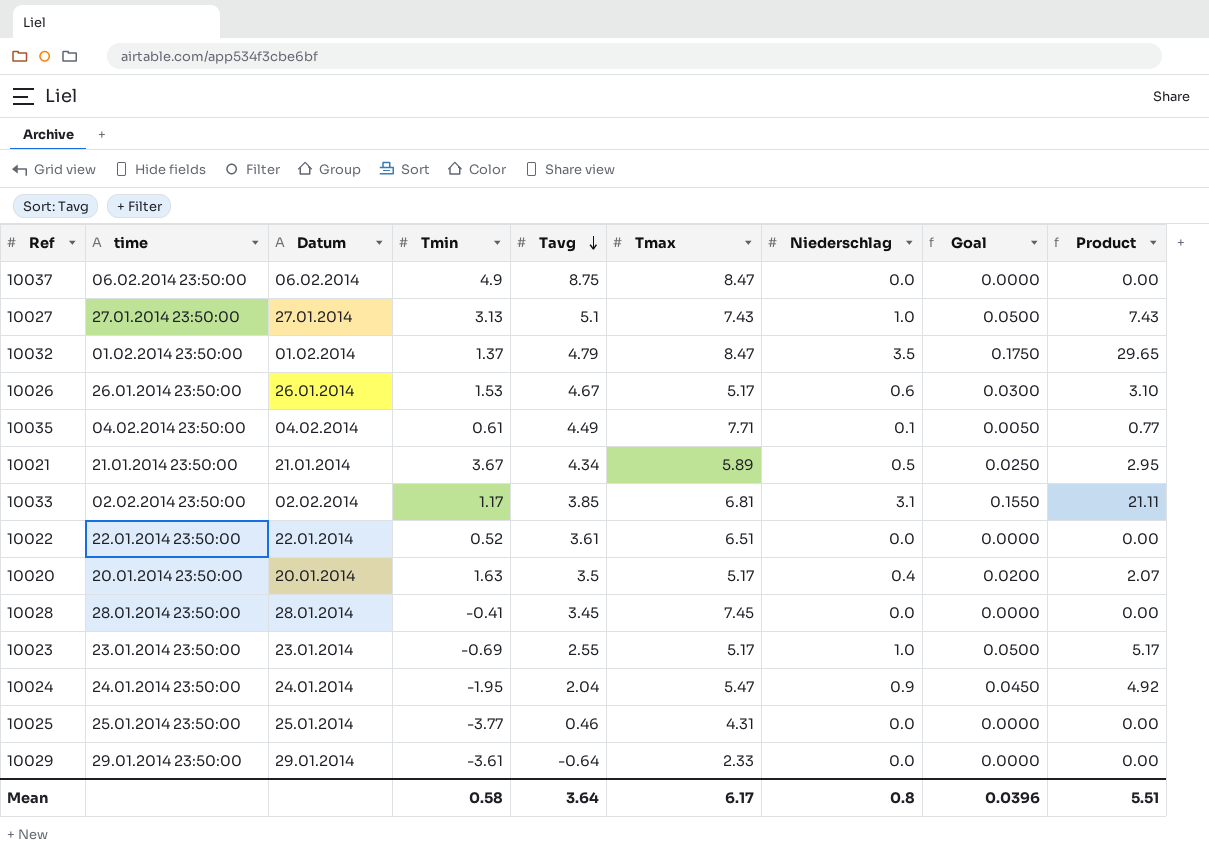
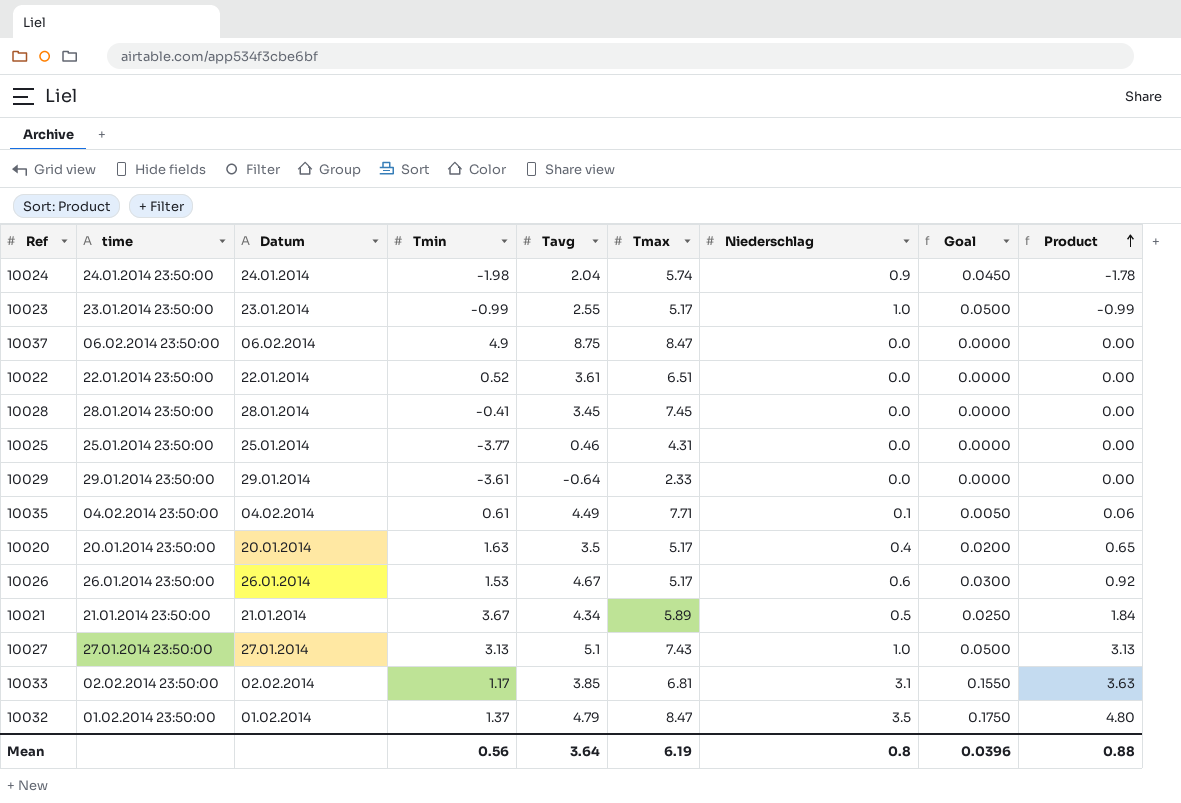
row order: Tavg descending -> Product ascending
column Product | formula: [Tmax] * [Niederschlag] -> [Tmin] * [Niederschlag]
10024 | Tmin: -1.95 -> -1.98
10024 | Tmax: 5.47 -> 5.74
10023 | Tmin: -0.69 -> -0.99
Mean | Tmin: 0.58 -> 0.56
Mean | Tmax: 6.17 -> 6.19
Mean | Product: 5.51 -> 0.88

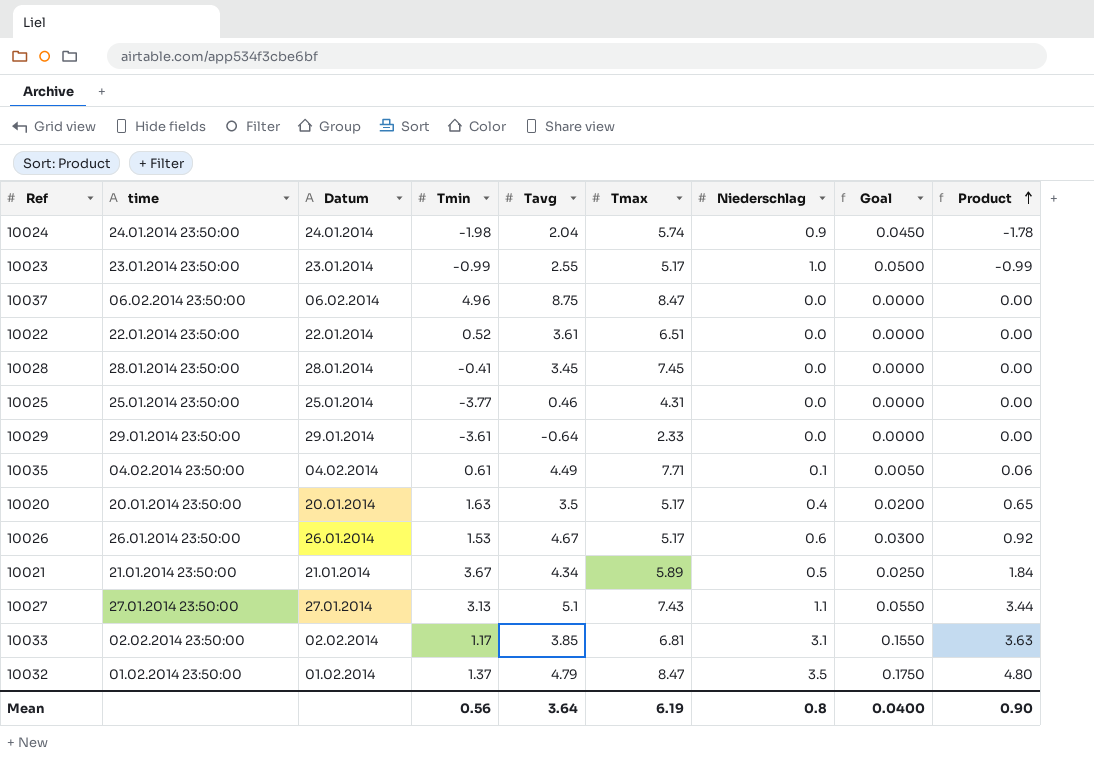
10037 | Tmin: 4.9 -> 4.96
10027 | Niederschlag: 1.0 -> 1.1
10027 | Goal: 0.0500 -> 0.0550
10027 | Product: 3.13 -> 3.44
Mean | Goal: 0.0396 -> 0.0400
Mean | Product: 0.88 -> 0.90

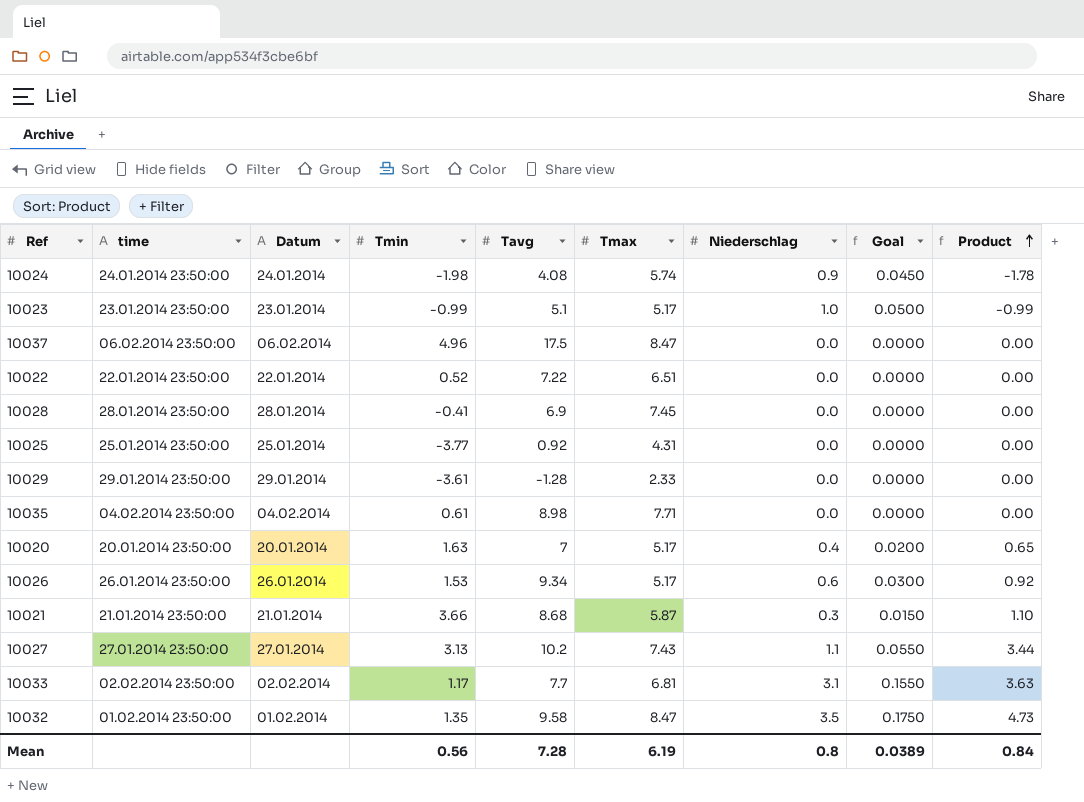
10024 | Tavg: 2.04 -> 4.08
10023 | Tavg: 2.55 -> 5.1
10037 | Tavg: 8.75 -> 17.5
10022 | Tavg: 3.61 -> 7.22
10028 | Tavg: 3.45 -> 6.9
10025 | Tavg: 0.46 -> 0.92
10029 | Tavg: -0.64 -> -1.28
10035 | Tavg: 4.49 -> 8.98
10035 | Niederschlag: 0.1 -> 0.0
10035 | Goal: 0.0050 -> 0.0000
10035 | Product: 0.06 -> 0.00
10020 | Tavg: 3.5 -> 7
10026 | Tavg: 4.67 -> 9.34
10021 | Tmin: 3.67 -> 3.66
10021 | Tavg: 4.34 -> 8.68
10021 | Tmax: 5.89 -> 5.87
10021 | Niederschlag: 0.5 -> 0.3
10021 | Goal: 0.0250 -> 0.0150
10021 | Product: 1.84 -> 1.10
10027 | Tavg: 5.1 -> 10.2
10033 | Tavg: 3.85 -> 7.7
10032 | Tmin: 1.37 -> 1.35
10032 | Tavg: 4.79 -> 9.58
10032 | Product: 4.80 -> 4.73
Mean | Tavg: 3.64 -> 7.28
Mean | Goal: 0.0400 -> 0.0389
Mean | Product: 0.90 -> 0.84

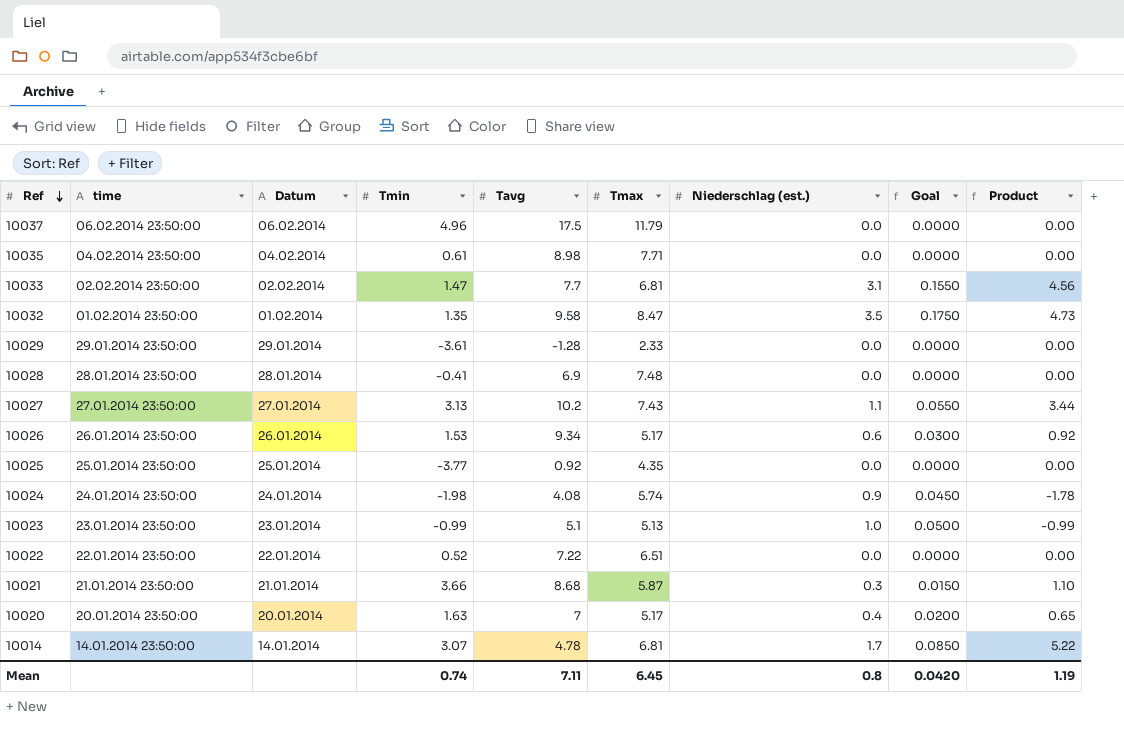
row order: Product ascending -> Ref descending
column name: Niederschlag -> Niederschlag (est.)
10037 | Tmax: 8.47 -> 11.79
10033 | Tmin: 1.17 -> 1.47
10033 | Product: 3.63 -> 4.56
10028 | Tmax: 7.45 -> 7.48
10025 | Tmax: 4.31 -> 4.35
10023 | Tmax: 5.17 -> 5.13
row 10014: none -> 14.01.2014 23:50:00 | 14.01.2014 | 3.07 | 4.78 | 6.81 | 1.7 | 0.0850 | 5.22
Mean | Tmin: 0.56 -> 0.74
Mean | Tavg: 7.28 -> 7.11
Mean | Tmax: 6.19 -> 6.45
Mean | Goal: 0.0389 -> 0.0420
Mean | Product: 0.84 -> 1.19

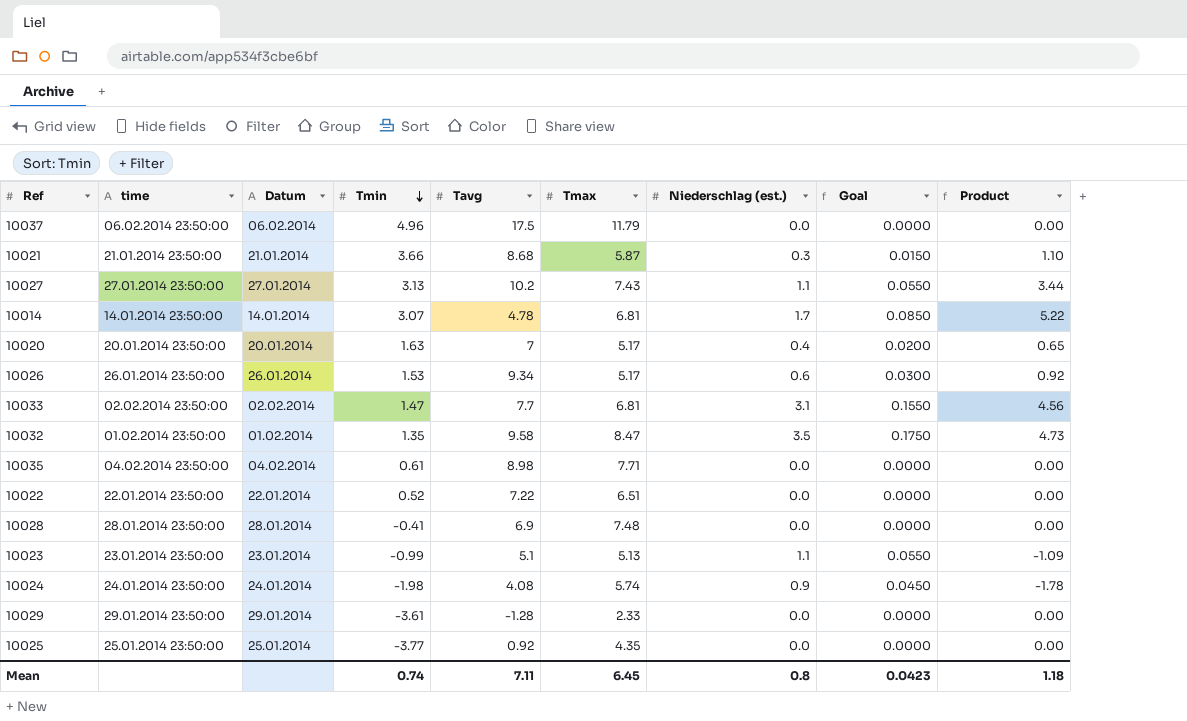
row order: Ref descending -> Tmin descending
10023 | Niederschlag (est.): 1.0 -> 1.1
10023 | Goal: 0.0500 -> 0.0550
10023 | Product: -0.99 -> -1.09
Mean | Goal: 0.0420 -> 0.0423
Mean | Product: 1.19 -> 1.18

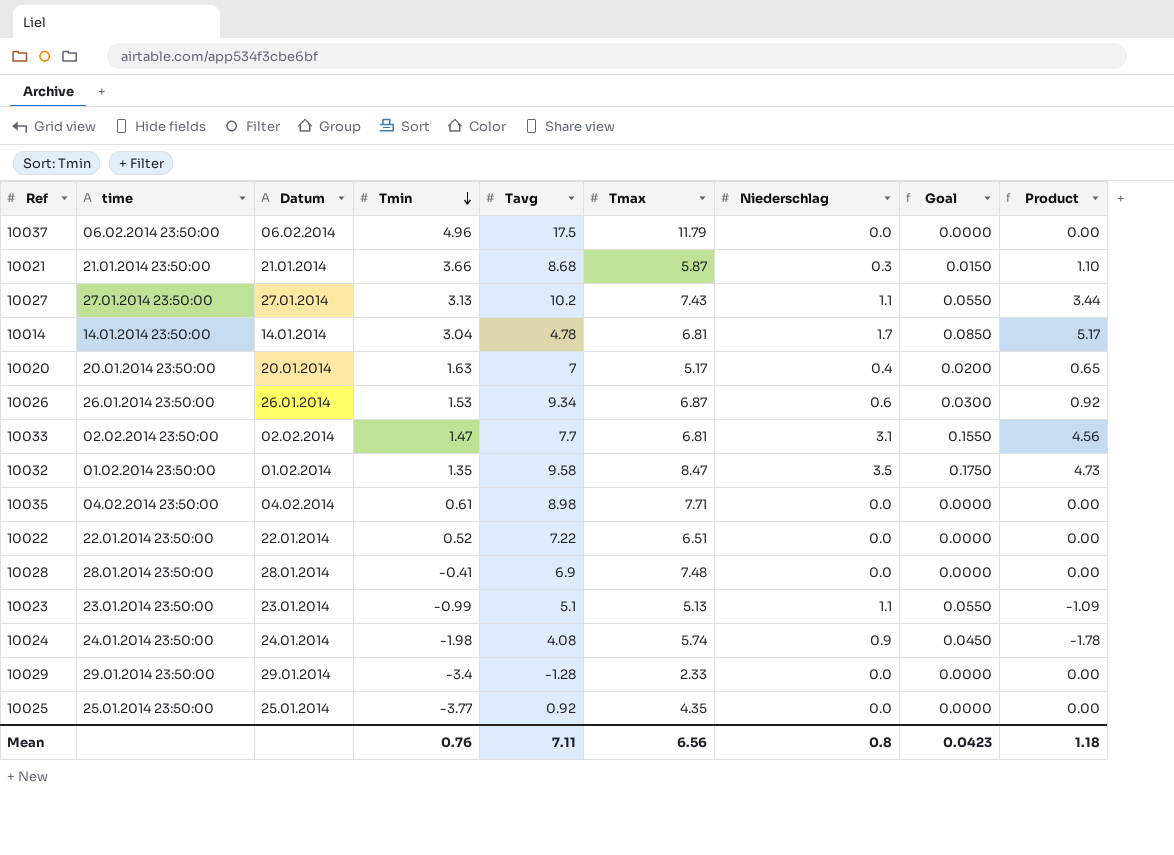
column name: Niederschlag (est.) -> Niederschlag
10014 | Tmin: 3.07 -> 3.04
10014 | Product: 5.22 -> 5.17
10026 | Tmax: 5.17 -> 6.87
10029 | Tmin: -3.61 -> -3.4
Mean | Tmin: 0.74 -> 0.76
Mean | Tmax: 6.45 -> 6.56

